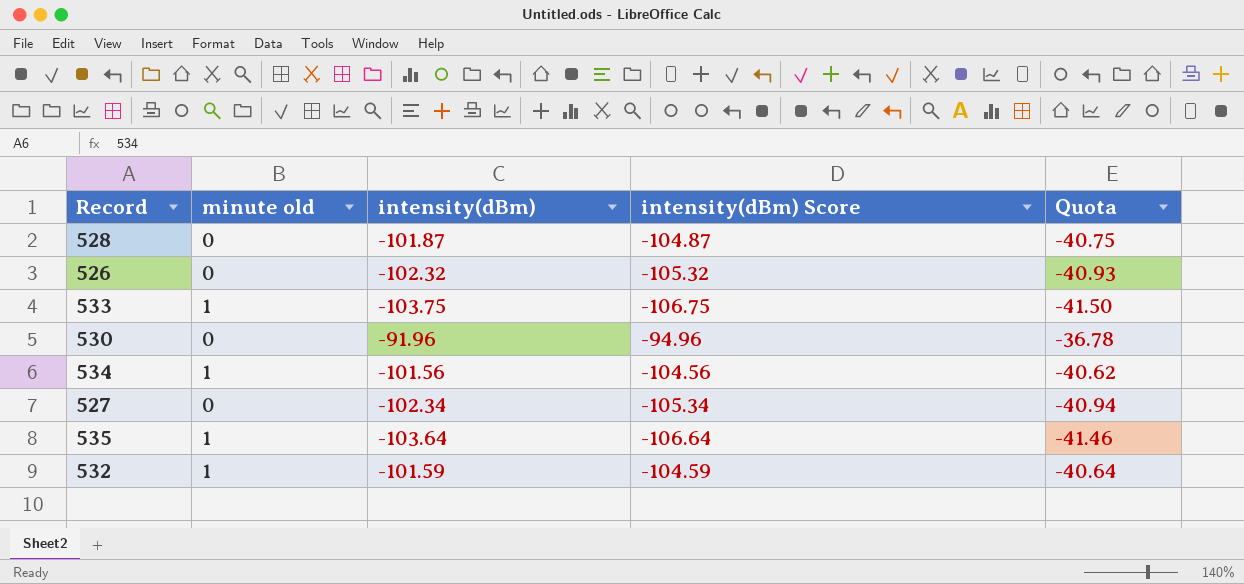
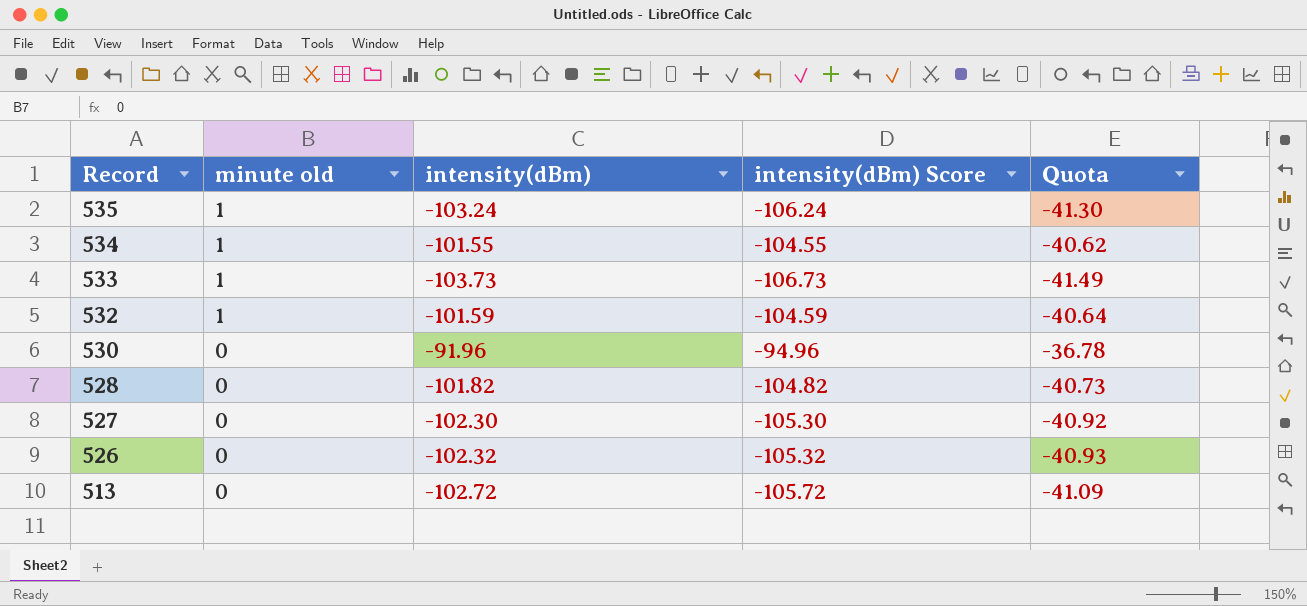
row order: none -> Record descending
535 | intensity(dBm): -103.64 -> -103.24
535 | intensity(dBm) Score: -106.64 -> -106.24
535 | Quota: -41.46 -> -41.30
534 | intensity(dBm): -101.56 -> -101.55
534 | intensity(dBm) Score: -104.56 -> -104.55
533 | intensity(dBm): -103.75 -> -103.73
533 | intensity(dBm) Score: -106.75 -> -106.73
533 | Quota: -41.50 -> -41.49
528 | intensity(dBm): -101.87 -> -101.82
528 | intensity(dBm) Score: -104.87 -> -104.82
528 | Quota: -40.75 -> -40.73
527 | intensity(dBm): -102.34 -> -102.30
527 | intensity(dBm) Score: -105.34 -> -105.30
527 | Quota: -40.94 -> -40.92
row 513: none -> 0 | -102.72 | -105.72 | -41.09

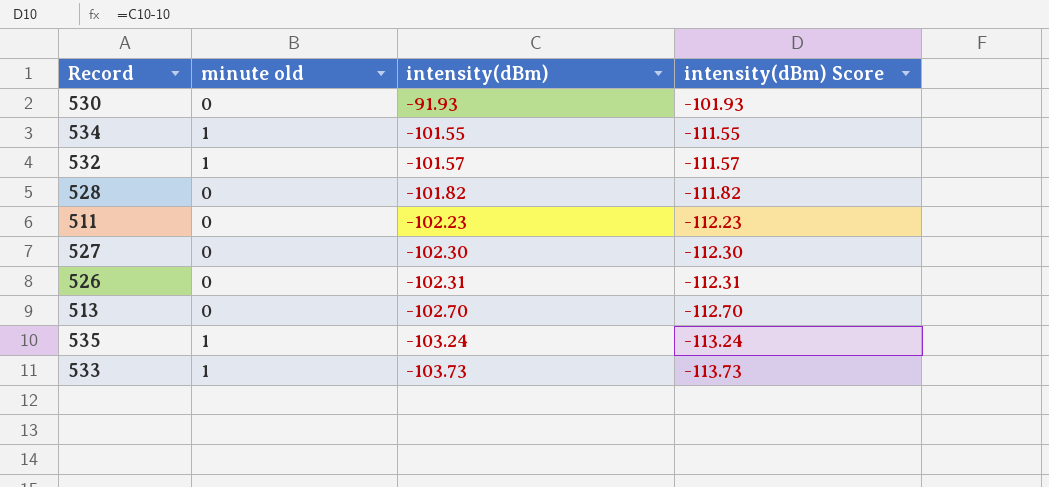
row order: Record descending -> intensity(dBm) descending
column Quota | formula: [intensity(dBm)] * 0.4 -> none
column intensity(dBm) Score | formula: [intensity(dBm)] - 3 -> [intensity(dBm)] - 10
530 | intensity(dBm): -91.96 -> -91.93
532 | intensity(dBm): -101.59 -> -101.57
row 511: none -> 0 | -102.23 | -112.23
526 | intensity(dBm): -102.32 -> -102.31
513 | intensity(dBm): -102.72 -> -102.70

